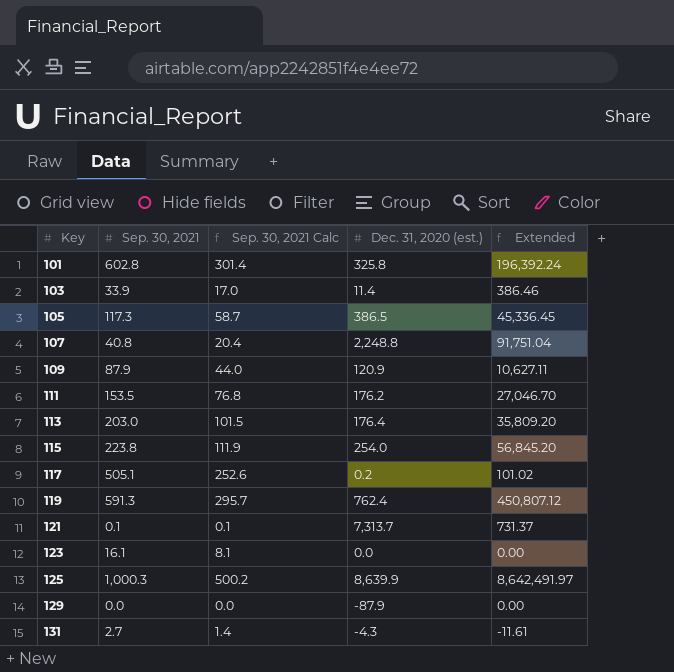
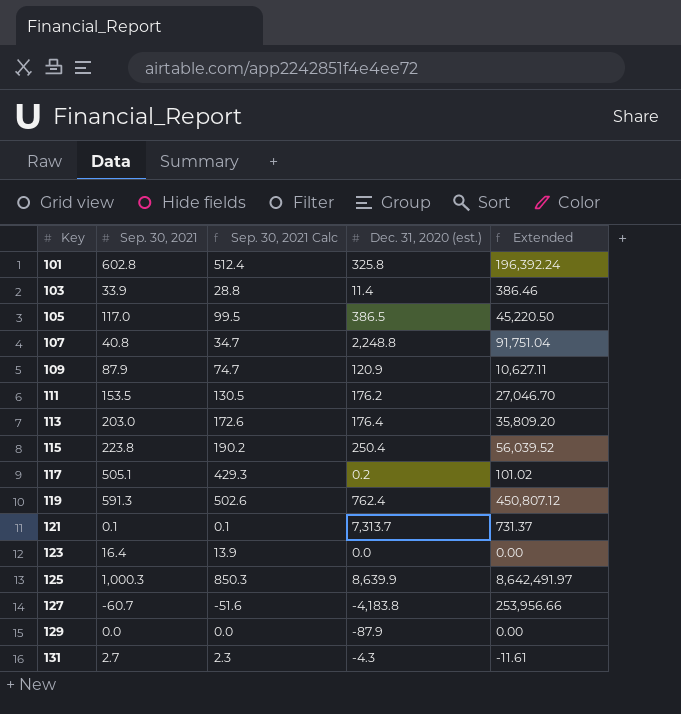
column Sep. 30, 2021 Calc | formula: [Sep. 30, 2021] * 0.5 -> [Sep. 30, 2021] * 0.85
105 | Sep. 30, 2021: 117.3 -> 117.0
105 | Extended: 45,336.45 -> 45,220.50
115 | Dec. 31, 2020 (est.): 254.0 -> 250.4
115 | Extended: 56,845.20 -> 56,039.52
123 | Sep. 30, 2021: 16.1 -> 16.4
row 127: none -> -60.7 | -51.6 | -4,183.8 | 253,956.66

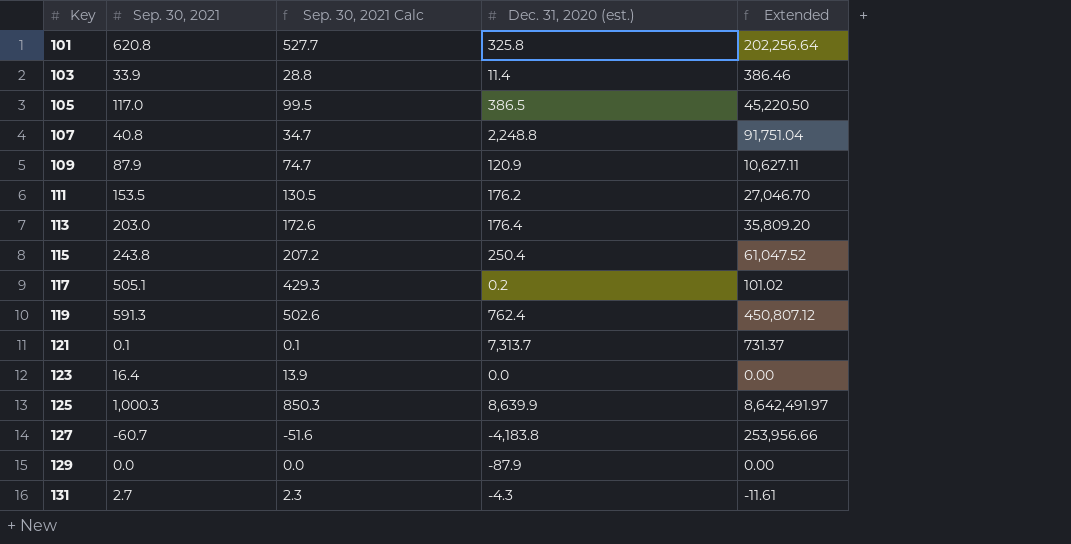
101 | Sep. 30, 2021: 602.8 -> 620.8
101 | Sep. 30, 2021 Calc: 512.4 -> 527.7
101 | Extended: 196,392.24 -> 202,256.64
115 | Sep. 30, 2021: 223.8 -> 243.8
115 | Sep. 30, 2021 Calc: 190.2 -> 207.2
115 | Extended: 56,039.52 -> 61,047.52

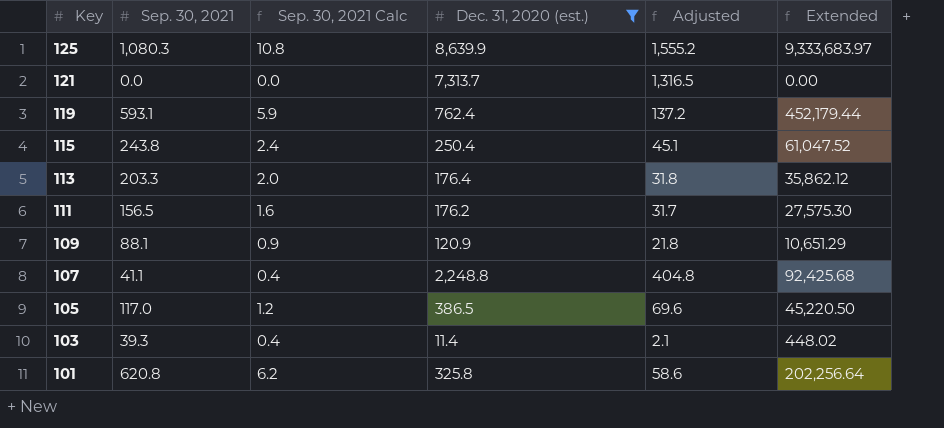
filter: none -> Dec. 31, 2020 (est.) >= 11.4
row order: Key ascending -> Key descending
column Sep. 30, 2021 Calc | formula: [Sep. 30, 2021] * 0.85 -> [Sep. 30, 2021] * 0.01
column Adjusted | formula: none -> [Dec. 31, 2020 (est.)] * 0.18
125 | Sep. 30, 2021: 1,000.3 -> 1,080.3
125 | Extended: 8,642,491.97 -> 9,333,683.97
121 | Sep. 30, 2021: 0.1 -> 0.0
121 | Extended: 731.37 -> 0.00
119 | Sep. 30, 2021: 591.3 -> 593.1
119 | Extended: 450,807.12 -> 452,179.44
113 | Sep. 30, 2021: 203.0 -> 203.3
113 | Extended: 35,809.20 -> 35,862.12
111 | Sep. 30, 2021: 153.5 -> 156.5
111 | Extended: 27,046.70 -> 27,575.30
109 | Sep. 30, 2021: 87.9 -> 88.1
109 | Extended: 10,627.11 -> 10,651.29
107 | Sep. 30, 2021: 40.8 -> 41.1
107 | Extended: 91,751.04 -> 92,425.68
103 | Sep. 30, 2021: 33.9 -> 39.3
103 | Extended: 386.46 -> 448.02

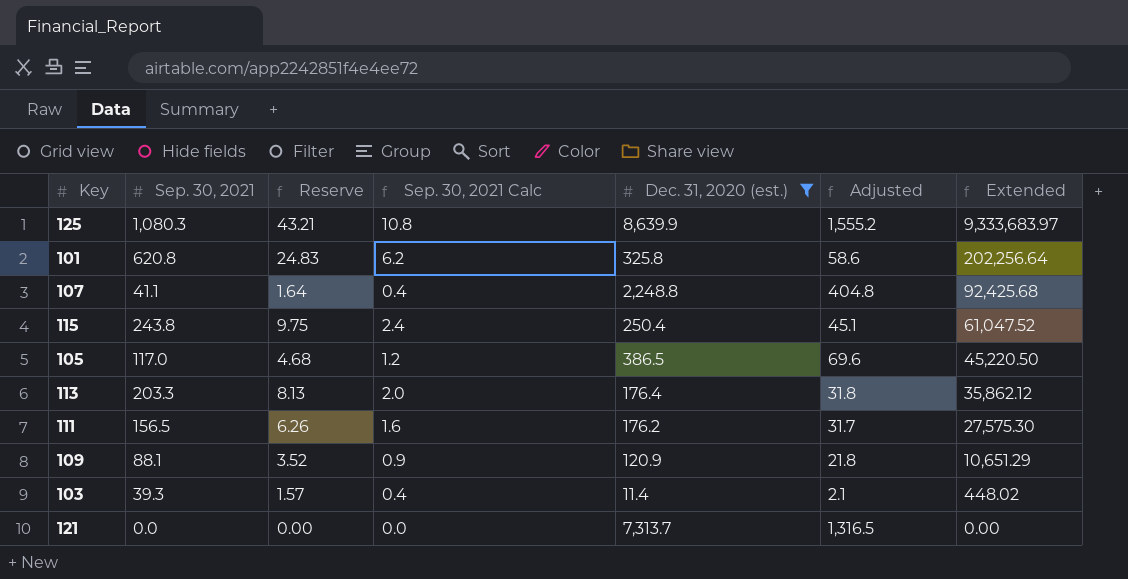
row order: Key descending -> Extended descending
column Reserve | formula: none -> [Sep. 30, 2021] * 0.04
row 119: 593.1 | 5.9 | 762.4 | 137.2 | 452,179.44 -> none

